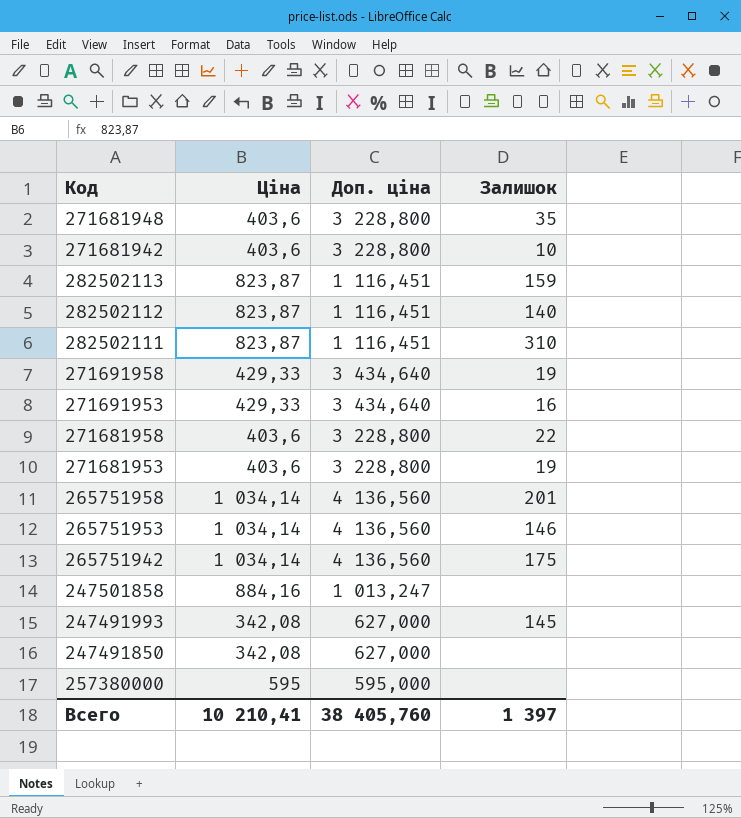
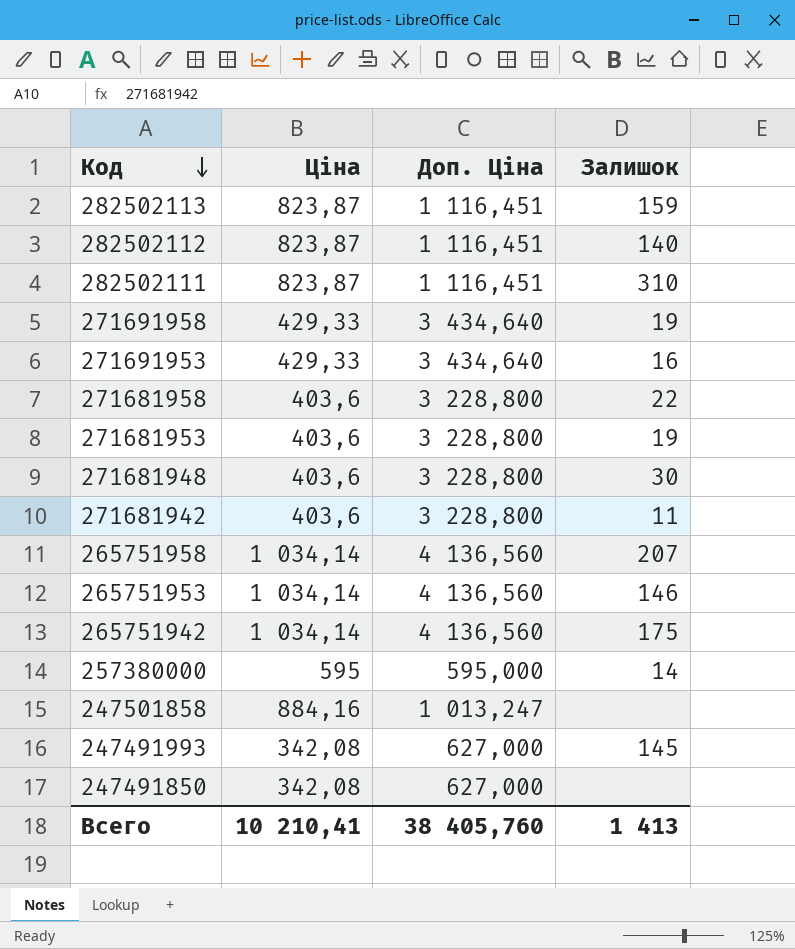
row order: none -> Код descending
column name: Доп. ціна -> Доп. Ціна
271681948 | Залишок: 35 -> 30
271681942 | Залишок: 10 -> 11
265751958 | Залишок: 201 -> 207
257380000 | Залишок: none -> 14
Всего | Залишок: 1 397 -> 1 413

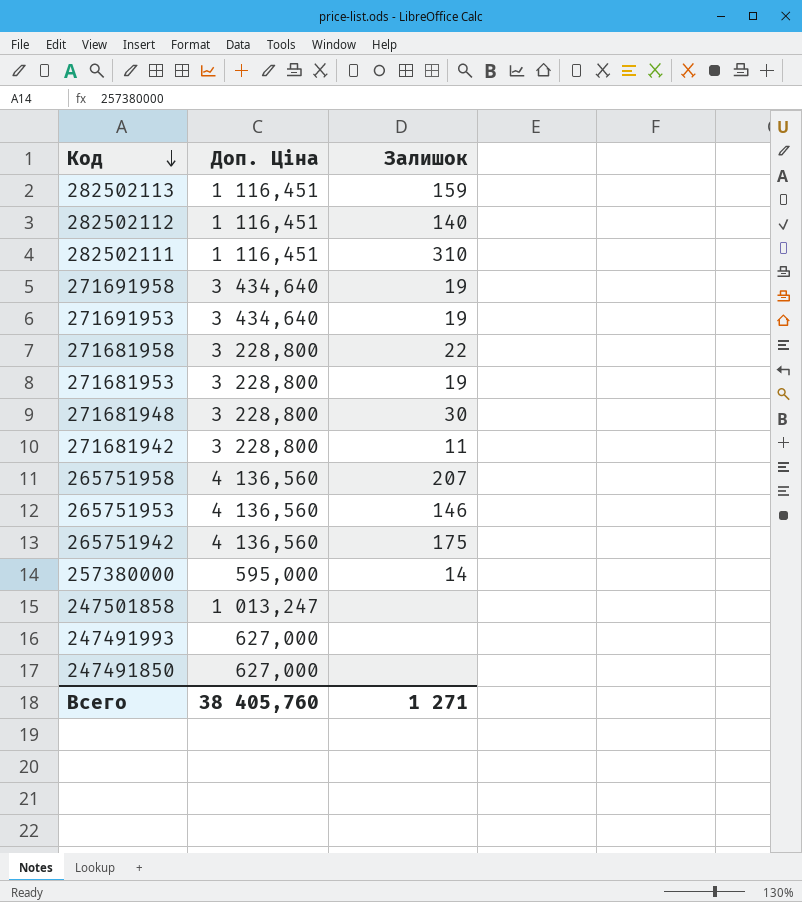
column Ціна | position: 2 -> none
271691953 | Залишок: 16 -> 19
247491993 | Залишок: 145 -> none
Всего | Залишок: 1 413 -> 1 271

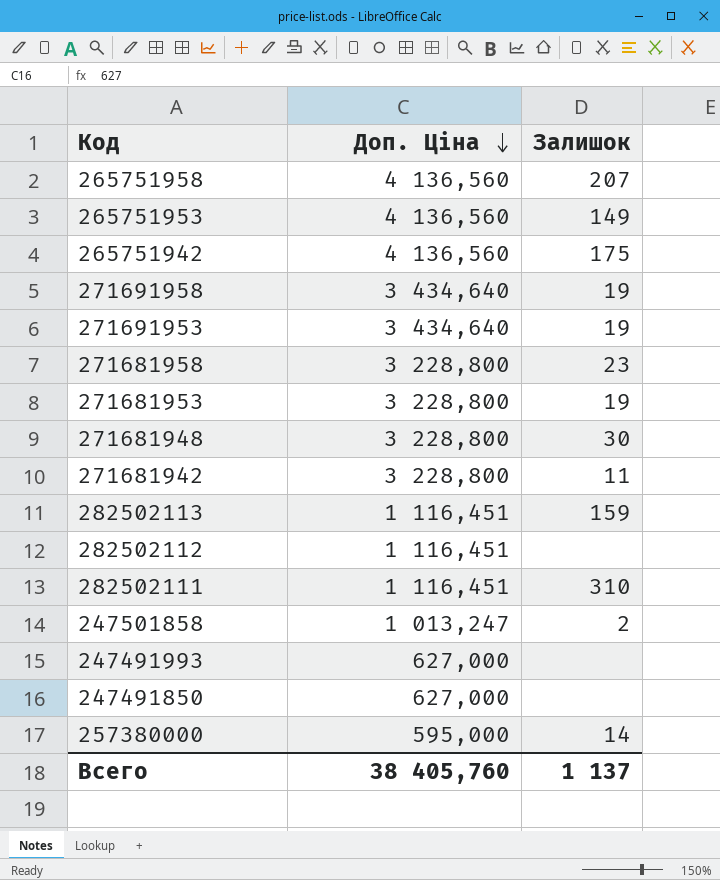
row order: Код descending -> Доп. Ціна descending
265751953 | Залишок: 146 -> 149
271681958 | Залишок: 22 -> 23
282502112 | Залишок: 140 -> none
247501858 | Залишок: none -> 2
Всего | Залишок: 1 271 -> 1 137

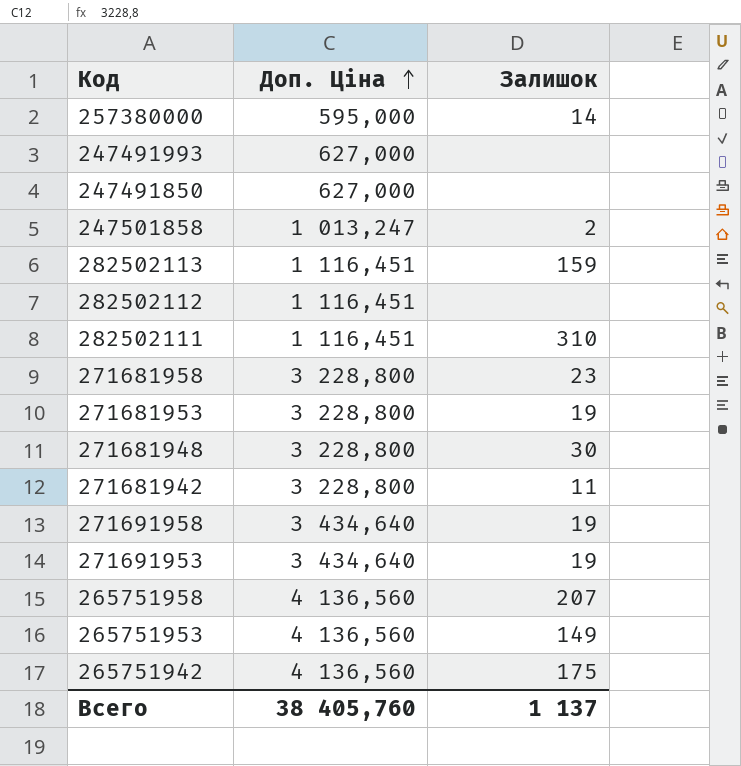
row order: Доп. Ціна descending -> Доп. Ціна ascending

